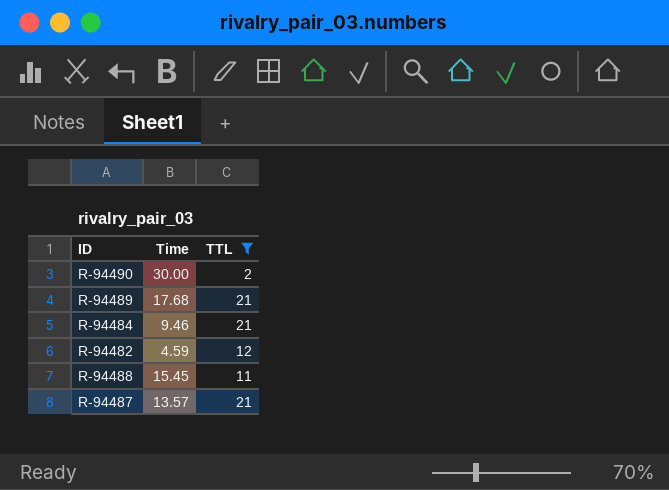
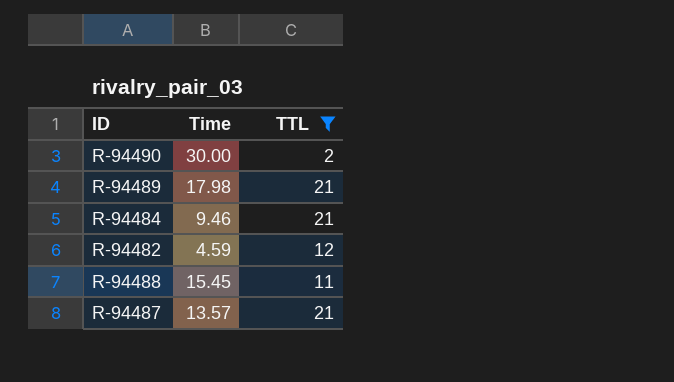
R-94489 | Time: 17.68 -> 17.98

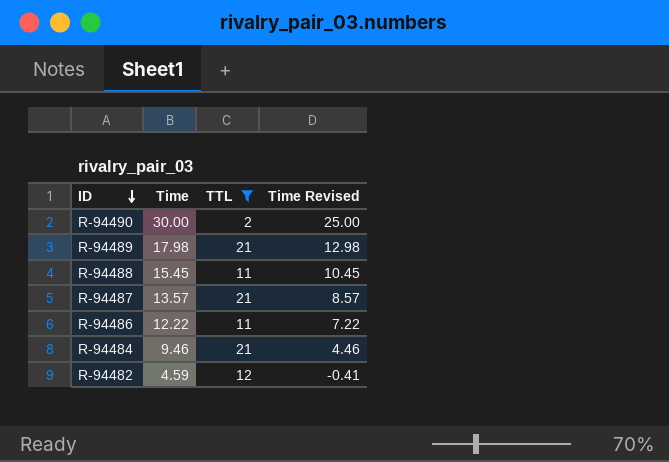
row order: none -> ID descending
column Time Revised | formula: none -> [Time] - 5
row R-94486: none -> 12.22 | 11 | 7.22

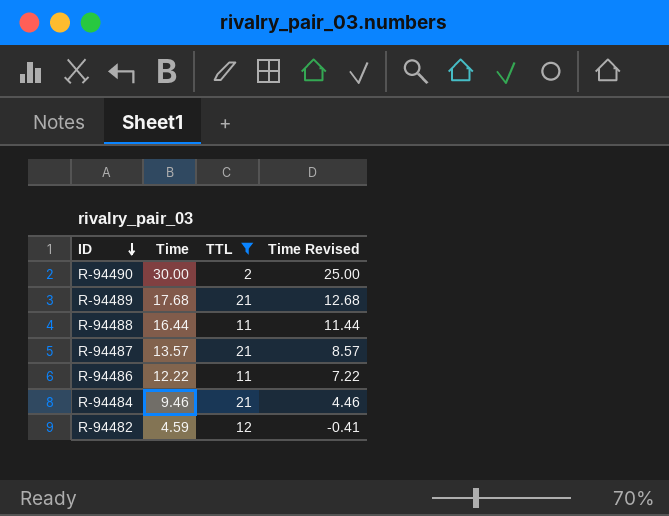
R-94489 | Time: 17.98 -> 17.68
R-94489 | Time Revised: 12.98 -> 12.68
R-94488 | Time: 15.45 -> 16.44
R-94488 | Time Revised: 10.45 -> 11.44

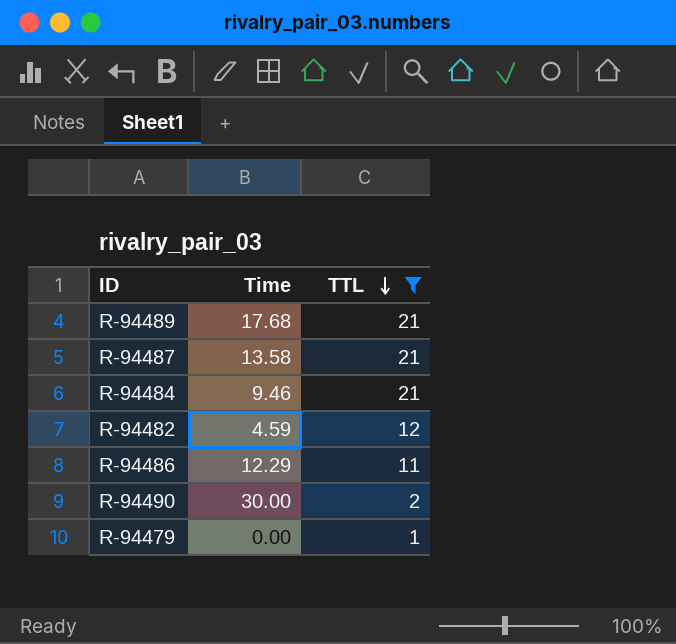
row order: ID descending -> TTL descending
column Time Revised | formula: [Time] - 5 -> none
row R-94488: 16.44 | 11 | 11.44 -> none
R-94487 | Time: 13.57 -> 13.58
R-94486 | Time: 12.22 -> 12.29
row R-94479: none -> 0.00 | 1

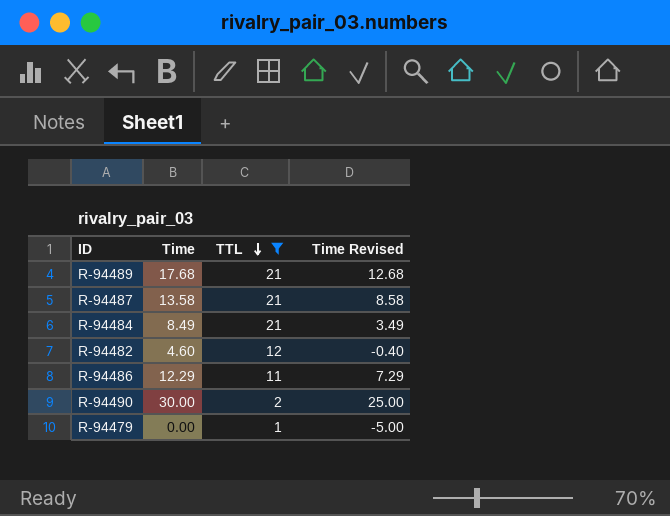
column Time Revised | formula: none -> [Time] - 5
R-94484 | Time: 9.46 -> 8.49
R-94482 | Time: 4.59 -> 4.60

